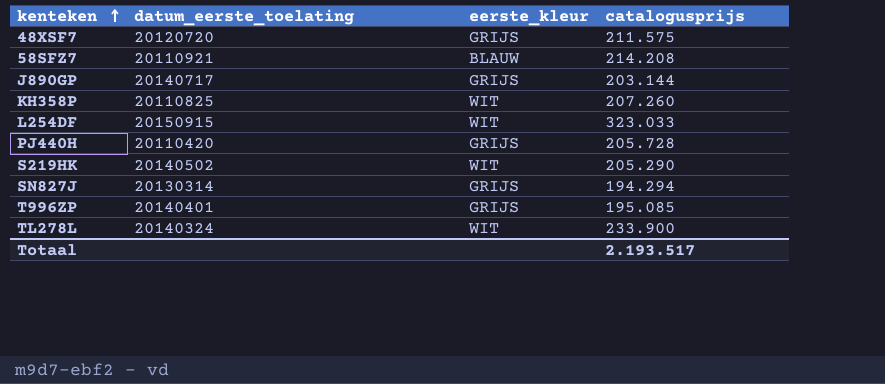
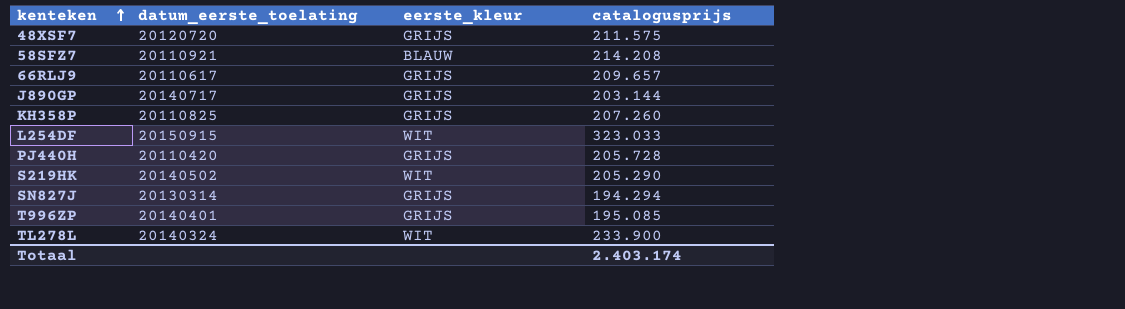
row 66RLJ9: none -> 20110617 | GRIJS | 209.657
KH358P | eerste_kleur: WIT -> GRIJS
Totaal | catalogusprijs: 2.193.517 -> 2.403.174

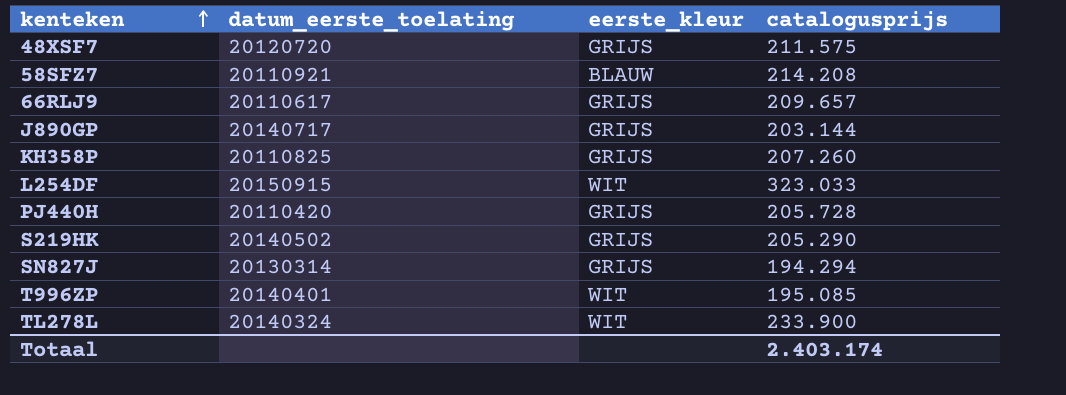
S219HK | eerste_kleur: WIT -> GRIJS
T996ZP | eerste_kleur: GRIJS -> WIT

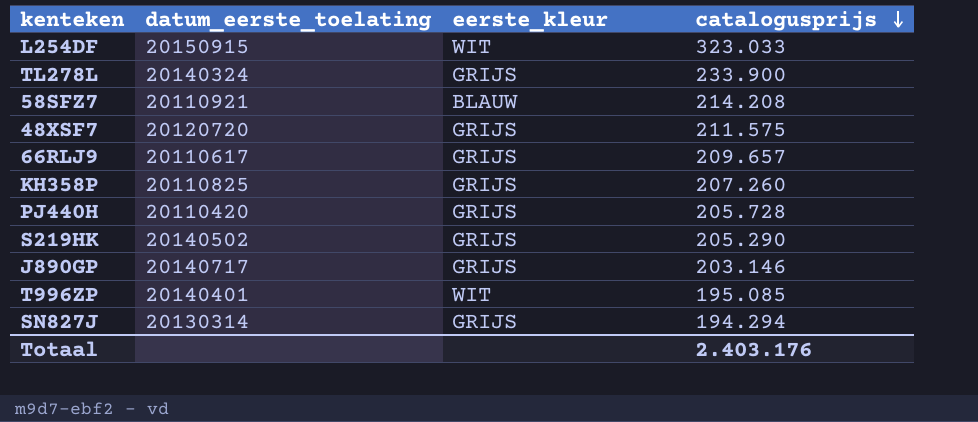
row order: kenteken ascending -> catalogusprijs descending
TL278L | eerste_kleur: WIT -> GRIJS
J890GP | catalogusprijs: 203.144 -> 203.146
Totaal | catalogusprijs: 2.403.174 -> 2.403.176

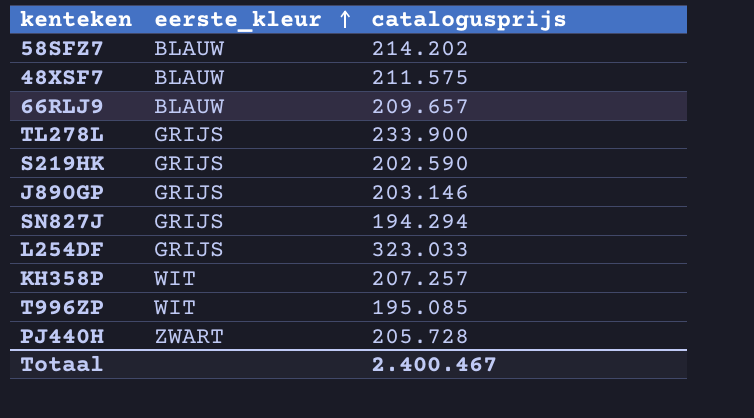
row order: catalogusprijs descending -> eerste_kleur ascending
column datum_eerste_toelating | position: 2 -> none
58SFZ7 | catalogusprijs: 214.208 -> 214.202
48XSF7 | eerste_kleur: GRIJS -> BLAUW
66RLJ9 | eerste_kleur: GRIJS -> BLAUW
S219HK | catalogusprijs: 205.290 -> 202.590
L254DF | eerste_kleur: WIT -> GRIJS
KH358P | eerste_kleur: GRIJS -> WIT
KH358P | catalogusprijs: 207.260 -> 207.257
PJ440H | eerste_kleur: GRIJS -> ZWART
Totaal | catalogusprijs: 2.403.176 -> 2.400.467

